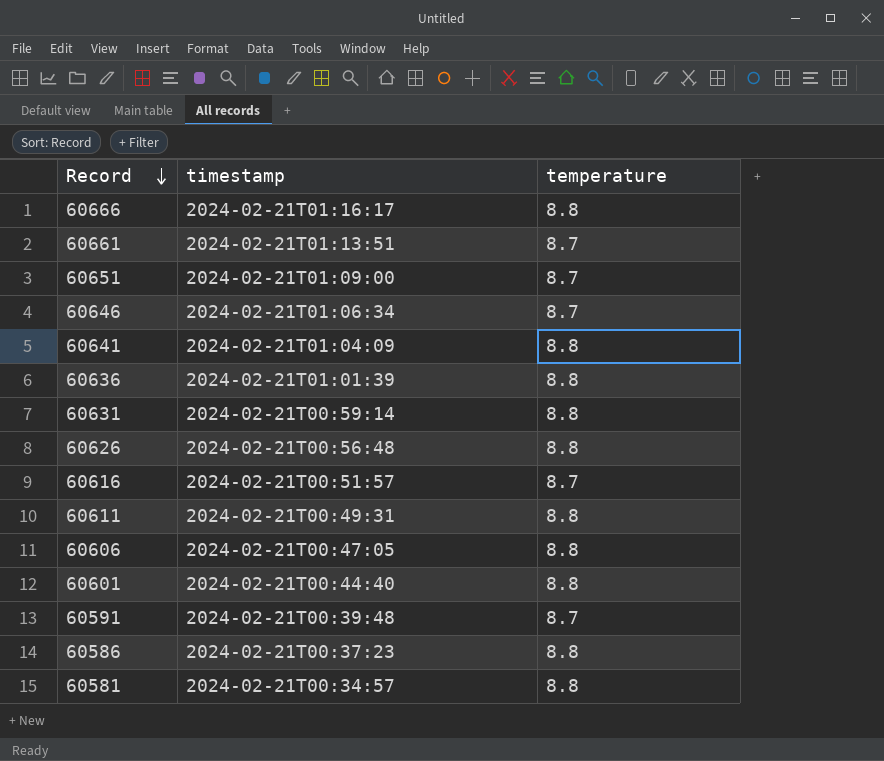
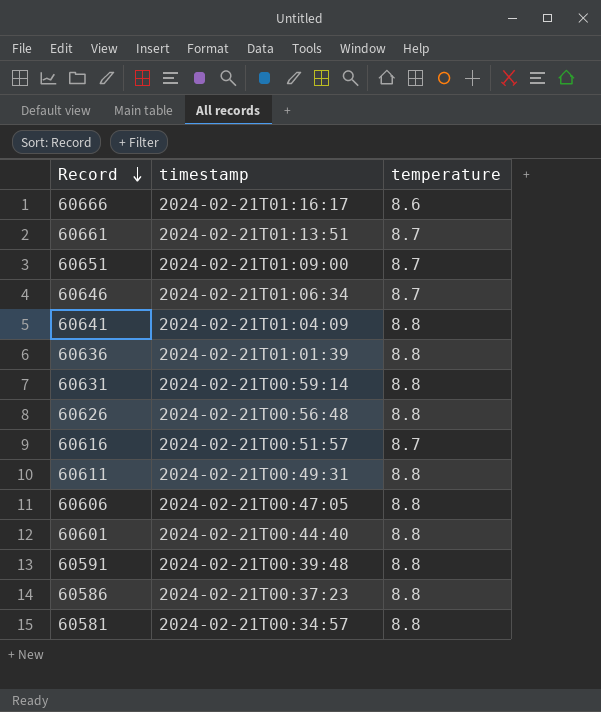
60666 | temperature: 8.8 -> 8.6
60591 | temperature: 8.7 -> 8.8

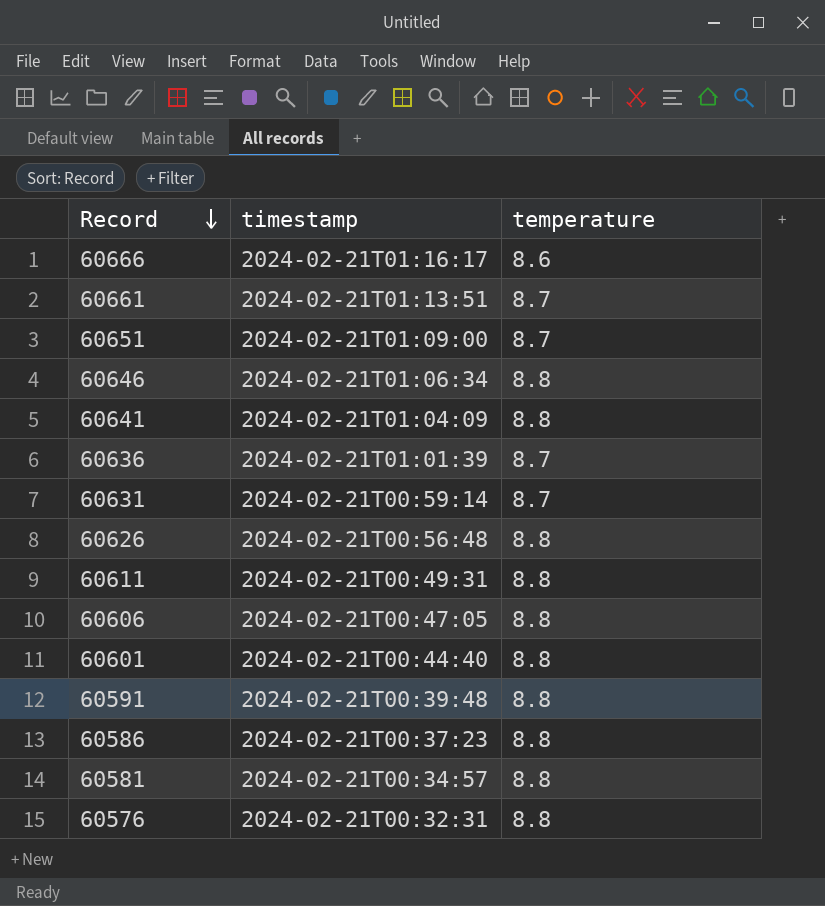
row 60616: 2024-02-21T00:51:57 | 8.7 -> none
60646 | temperature: 8.7 -> 8.8
60636 | temperature: 8.8 -> 8.7
60631 | temperature: 8.8 -> 8.7
row 60576: none -> 2024-02-21T00:32:31 | 8.8

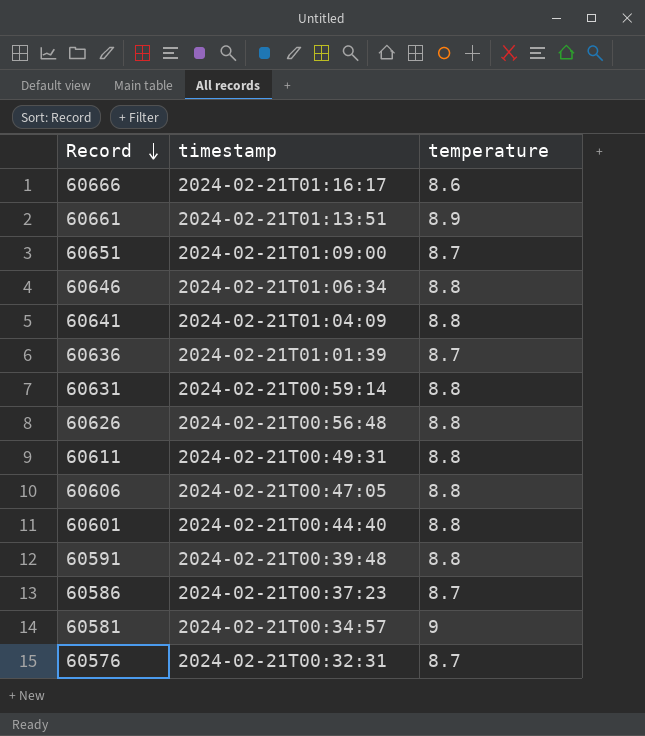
60661 | temperature: 8.7 -> 8.9
60631 | temperature: 8.7 -> 8.8
60586 | temperature: 8.8 -> 8.7
60581 | temperature: 8.8 -> 9
60576 | temperature: 8.8 -> 8.7

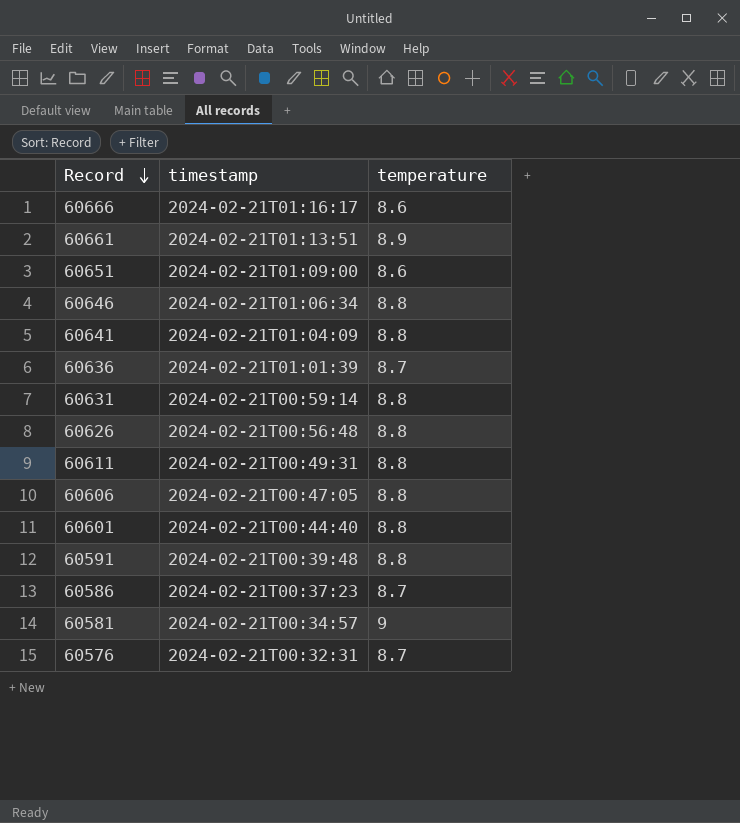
60651 | temperature: 8.7 -> 8.6

